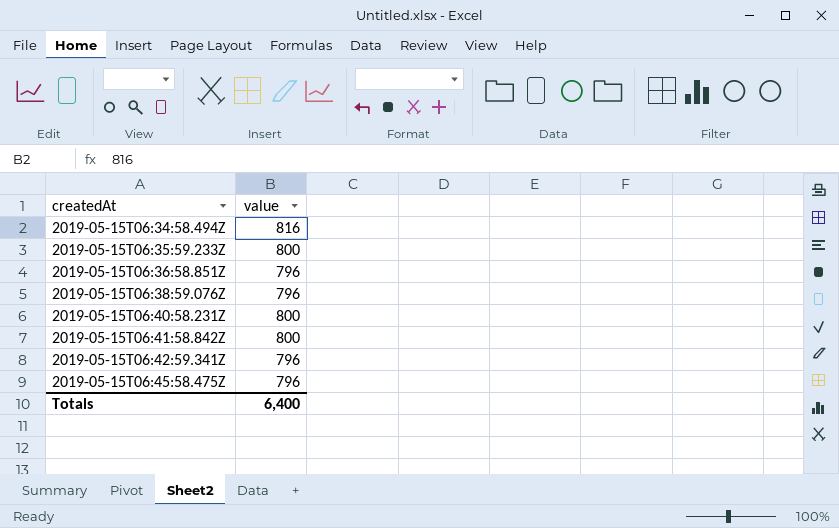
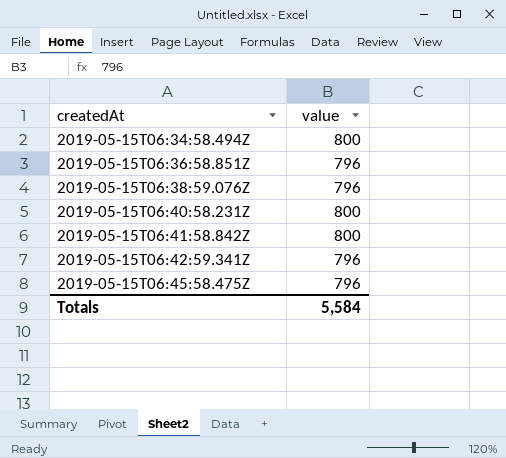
row 2019-05-15T06:35:59.233Z: 800 -> none
2019-05-15T06:34:58.494Z | value: 816 -> 800
Totals | value: 6,400 -> 5,584

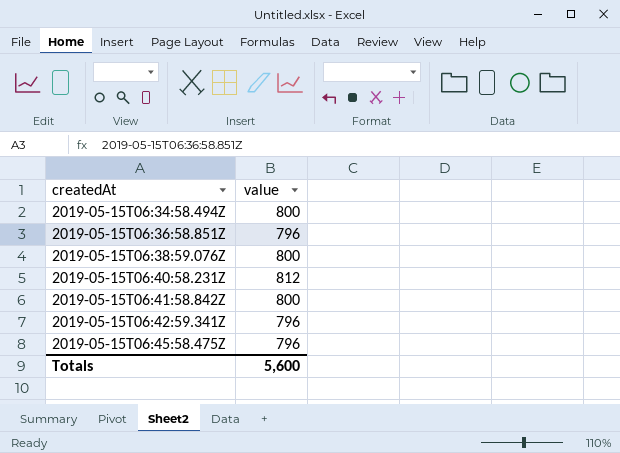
2019-05-15T06:38:59.076Z | value: 796 -> 800
2019-05-15T06:40:58.231Z | value: 800 -> 812
Totals | value: 5,584 -> 5,600

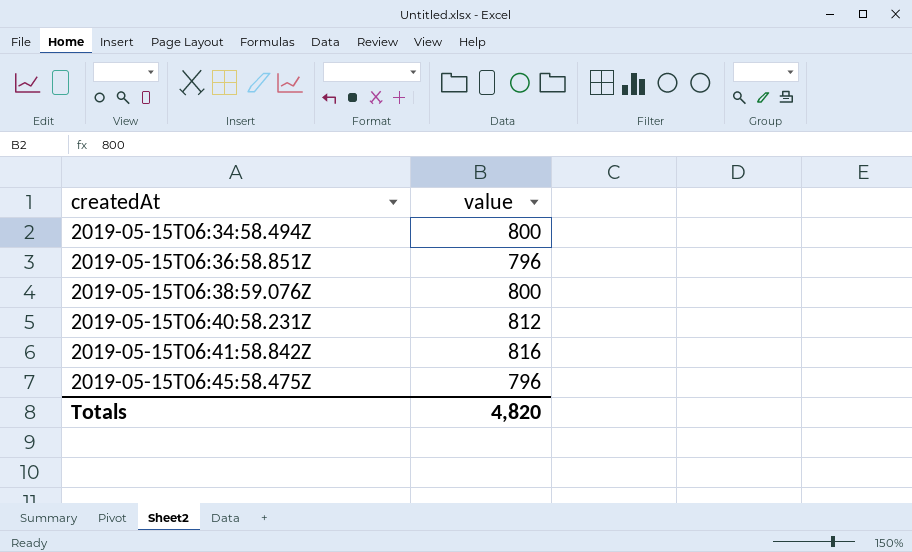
row 2019-05-15T06:42:59.341Z: 796 -> none
2019-05-15T06:41:58.842Z | value: 800 -> 816
Totals | value: 5,600 -> 4,820

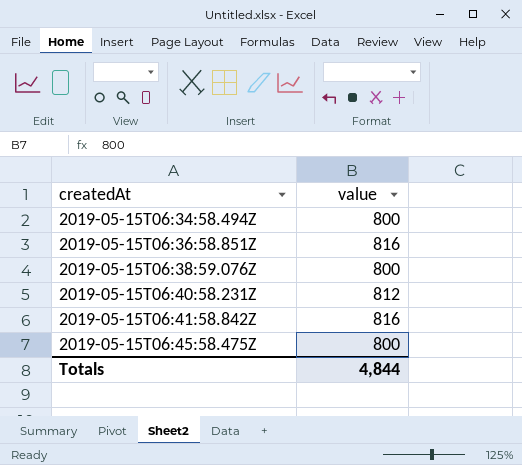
2019-05-15T06:36:58.851Z | value: 796 -> 816
2019-05-15T06:45:58.475Z | value: 796 -> 800
Totals | value: 4,820 -> 4,844

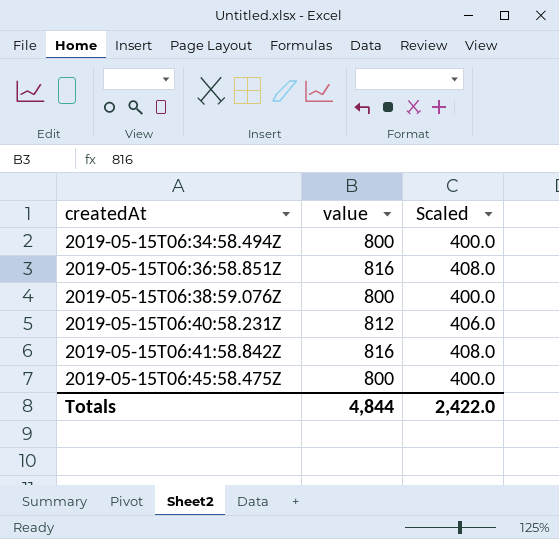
column Scaled | formula: none -> [value] * 0.5

